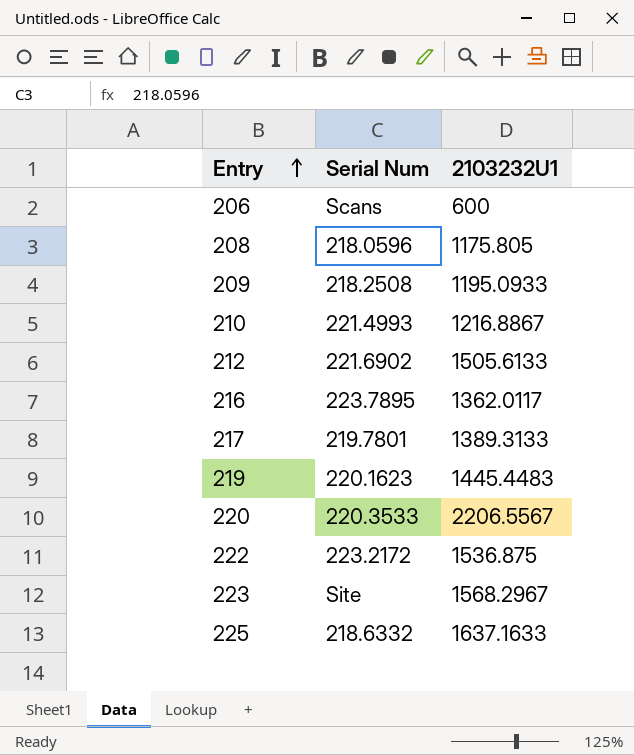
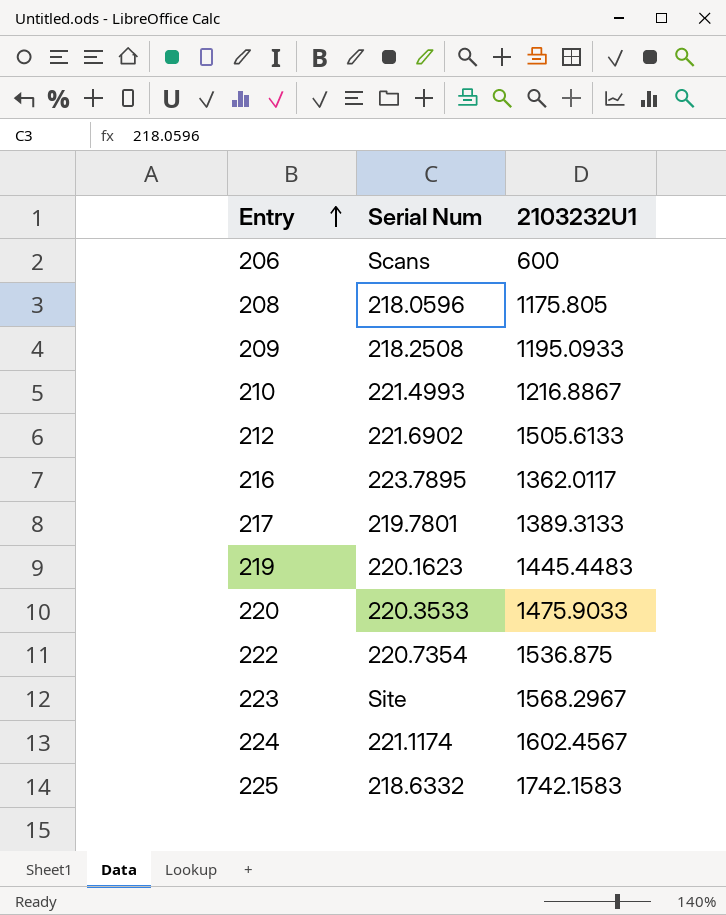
220 | 2103232U1: 2206.5567 -> 1475.9033
222 | Serial Num: 223.2172 -> 220.7354
row 224: none -> 221.1174 | 1602.4567
225 | 2103232U1: 1637.1633 -> 1742.1583

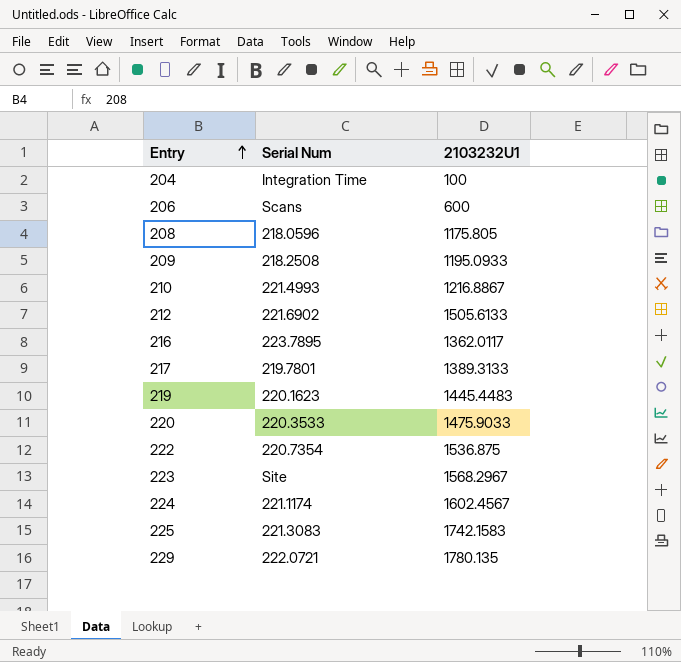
row 204: none -> Integration Time | 100
225 | Serial Num: 218.6332 -> 221.3083
row 229: none -> 222.0721 | 1780.135

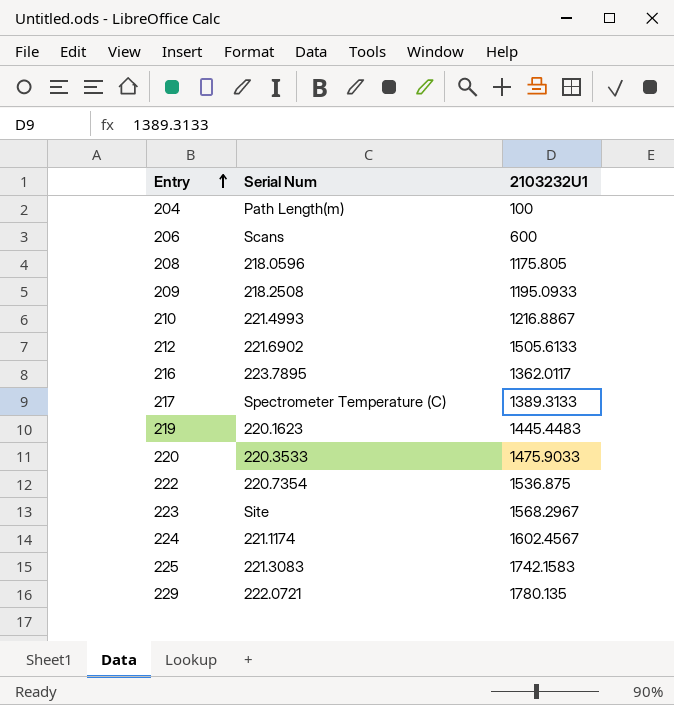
204 | Serial Num: Integration Time -> Path Length(m)
217 | Serial Num: 219.7801 -> Spectrometer Temperature (C)

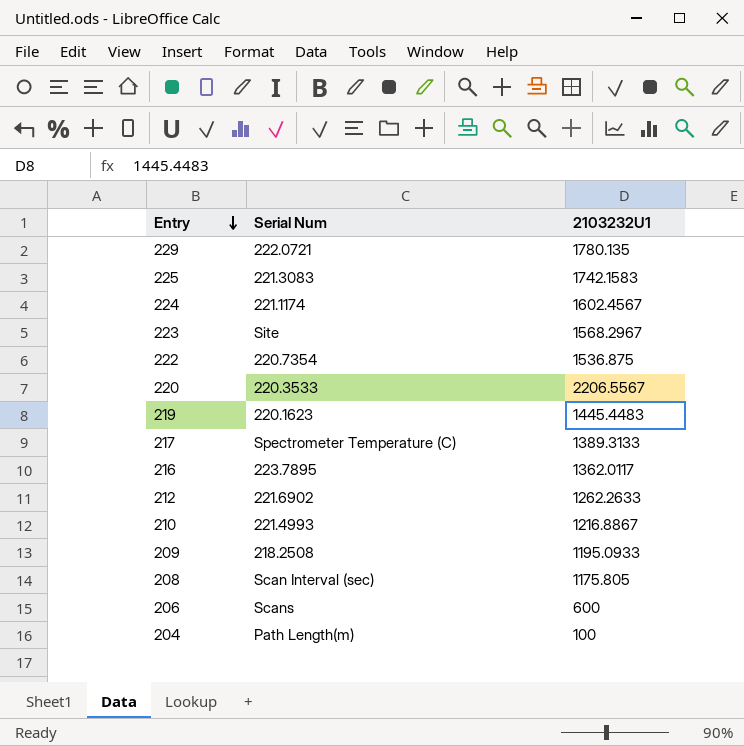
row order: Entry ascending -> Entry descending
220 | 2103232U1: 1475.9033 -> 2206.5567
212 | 2103232U1: 1505.6133 -> 1262.2633
208 | Serial Num: 218.0596 -> Scan Interval (sec)

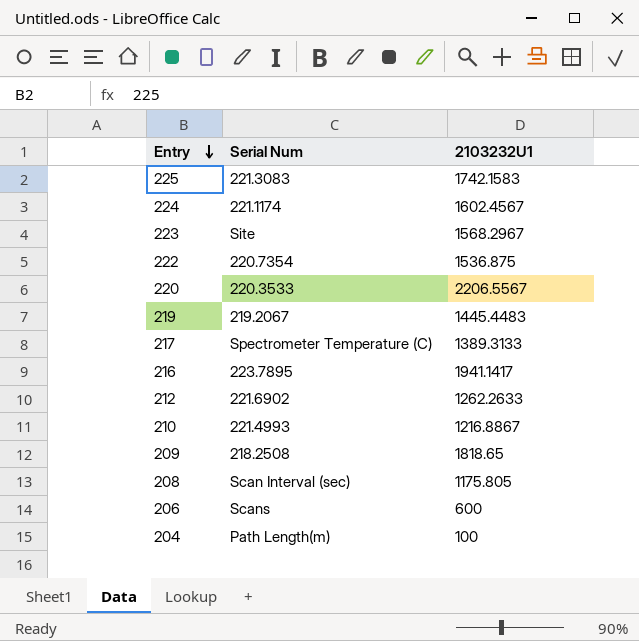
row 229: 222.0721 | 1780.135 -> none
219 | Serial Num: 220.1623 -> 219.2067
216 | 2103232U1: 1362.0117 -> 1941.1417
209 | 2103232U1: 1195.0933 -> 1818.65

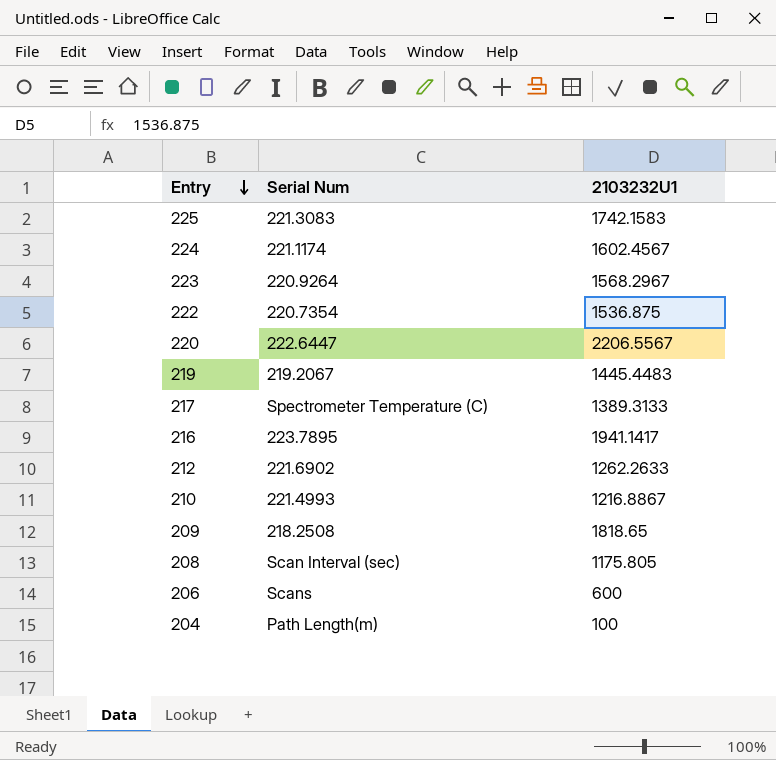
223 | Serial Num: Site -> 220.9264
220 | Serial Num: 220.3533 -> 222.6447

